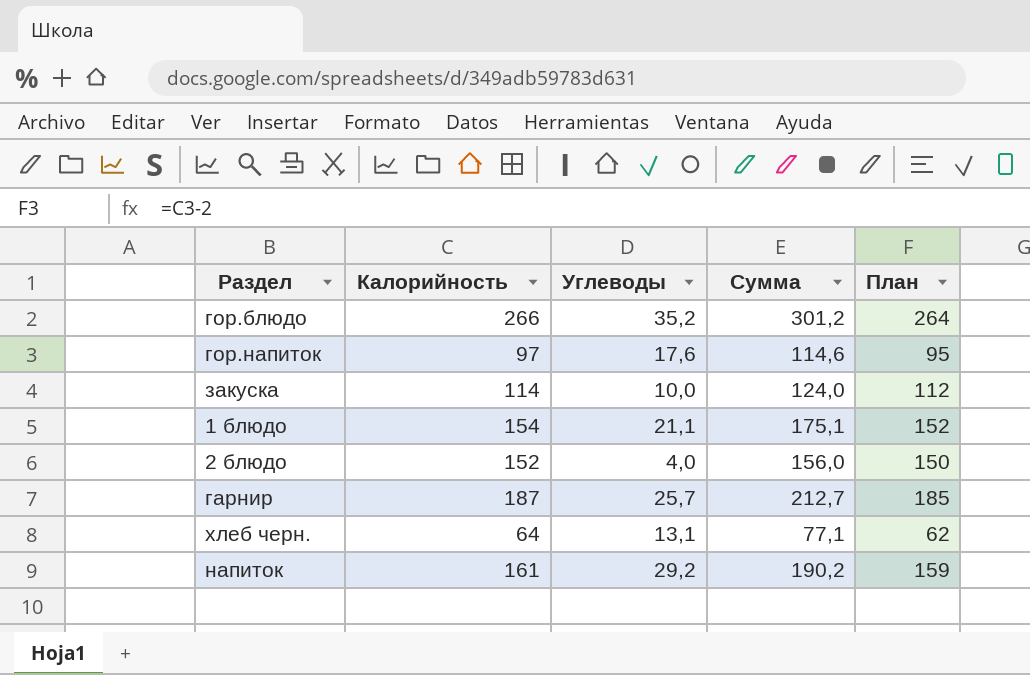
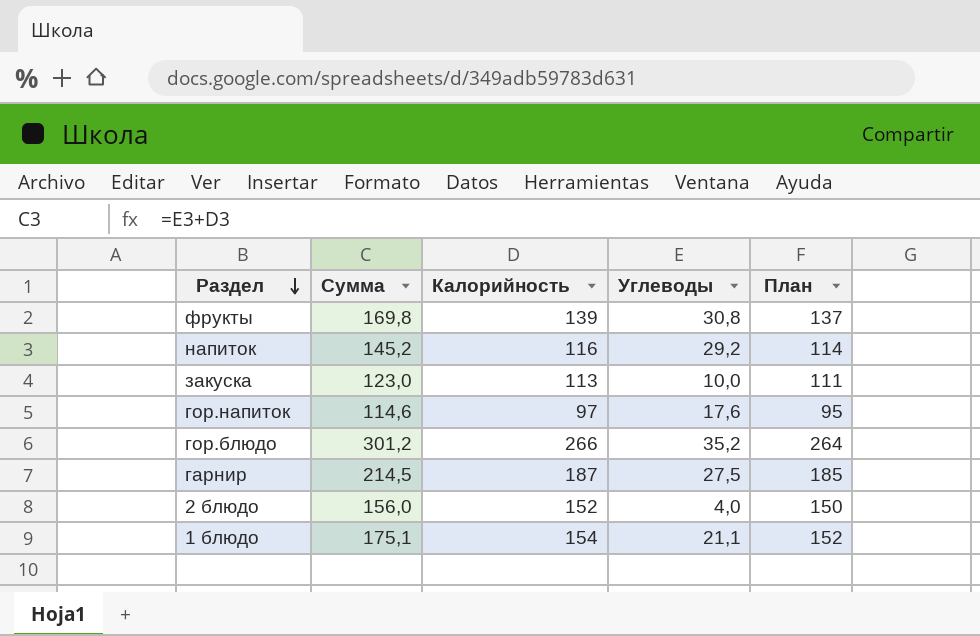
row order: none -> Раздел descending
column Сумма | position: 4 -> 2
row хлеб черн.: 64 | 13,1 | 77,1 | 62 -> none
row фрукты: none -> 169,8 | 139 | 30,8 | 137
напиток | Сумма: 190,2 -> 145,2
напиток | Калорийность: 161 -> 116
напиток | План: 159 -> 114
закуска | Сумма: 124,0 -> 123,0
закуска | Калорийность: 114 -> 113
закуска | План: 112 -> 111
гарнир | Сумма: 212,7 -> 214,5
гарнир | Углеводы: 25,7 -> 27,5

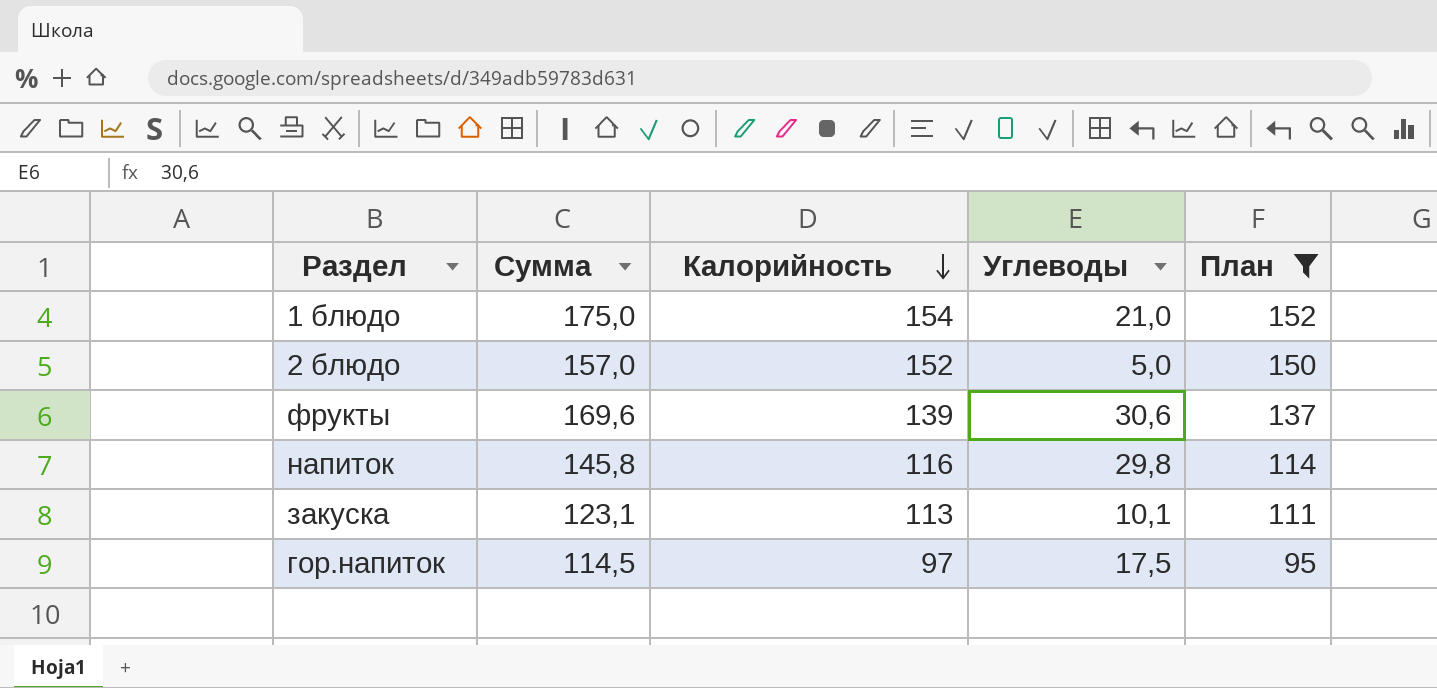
filter: none -> План <= 152
row order: Раздел descending -> Калорийность descending
1 блюдо | Сумма: 175,1 -> 175,0
1 блюдо | Углеводы: 21,1 -> 21,0
2 блюдо | Сумма: 156,0 -> 157,0
2 блюдо | Углеводы: 4,0 -> 5,0
фрукты | Сумма: 169,8 -> 169,6
фрукты | Углеводы: 30,8 -> 30,6
напиток | Сумма: 145,2 -> 145,8
напиток | Углеводы: 29,2 -> 29,8
закуска | Сумма: 123,0 -> 123,1
закуска | Углеводы: 10,0 -> 10,1
гор.напиток | Сумма: 114,6 -> 114,5
гор.напиток | Углеводы: 17,6 -> 17,5

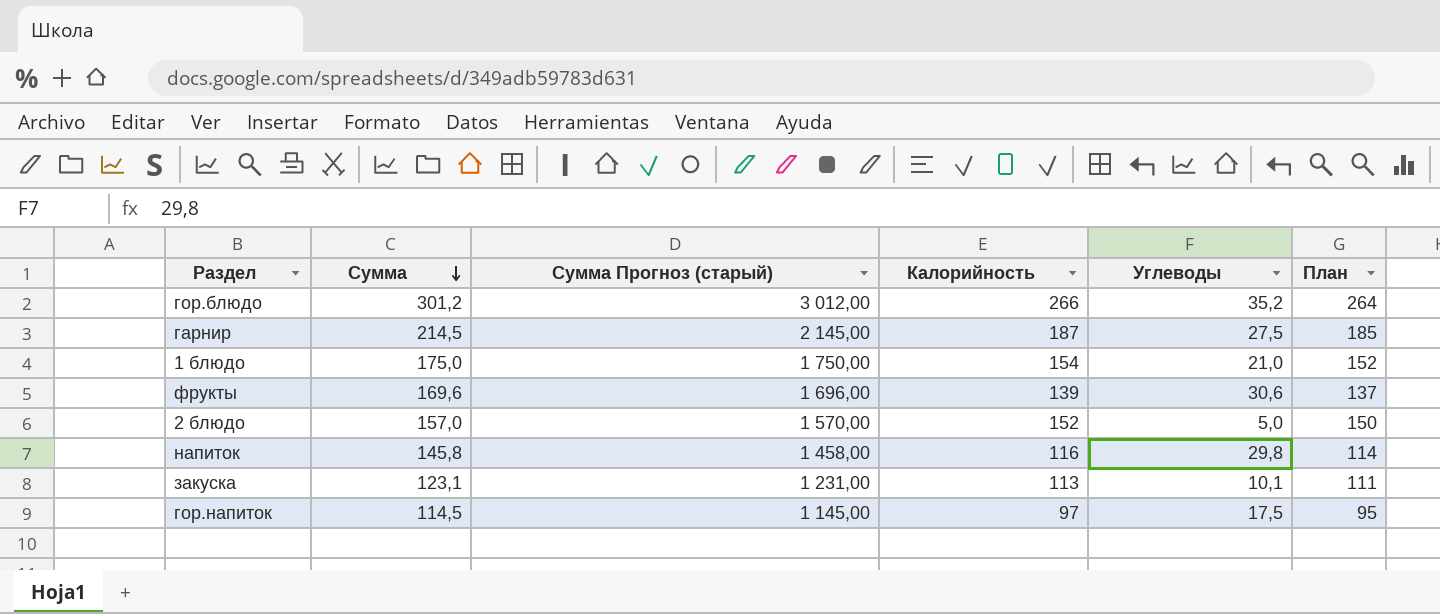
filter: План <= 152 -> none
row order: Калорийность descending -> Сумма descending
column Сумма Прогноз (старый) | formula: none -> [Сумма] * 10

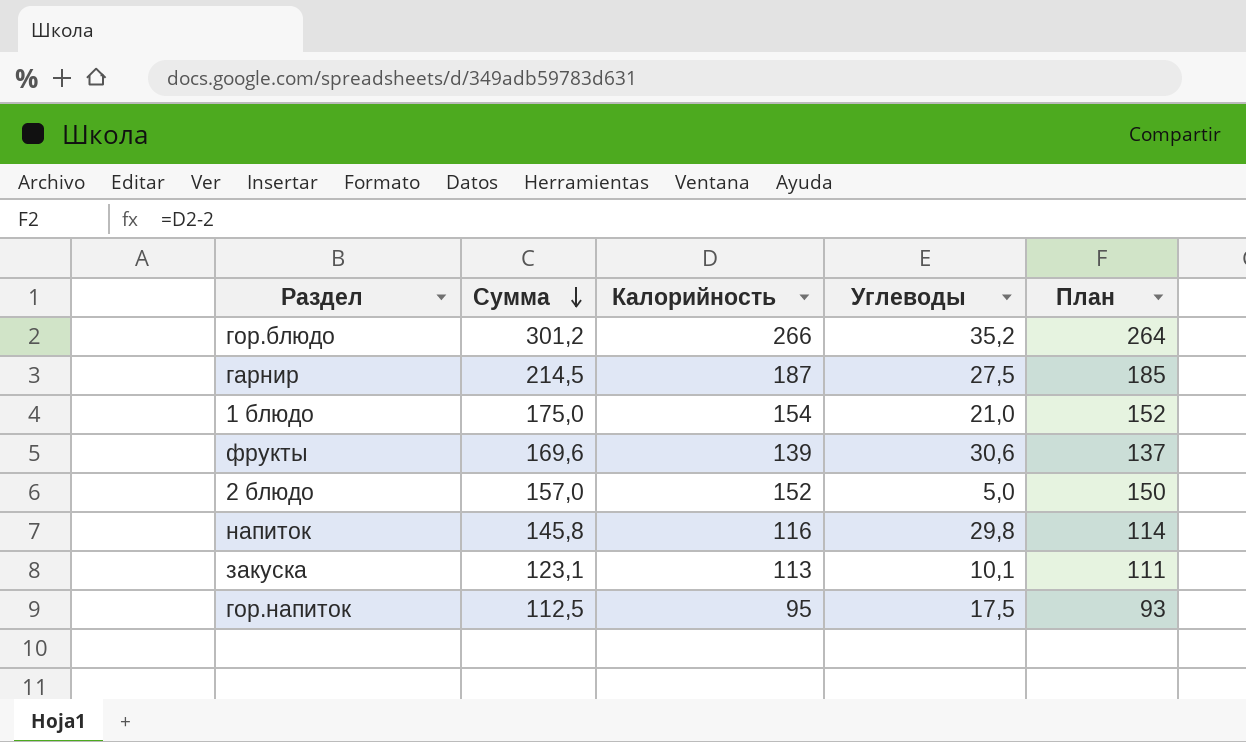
column Сумма Прогноз (старый) | formula: [Сумма] * 10 -> none
гор.напиток | Сумма: 114,5 -> 112,5
гор.напиток | Калорийность: 97 -> 95
гор.напиток | План: 95 -> 93

